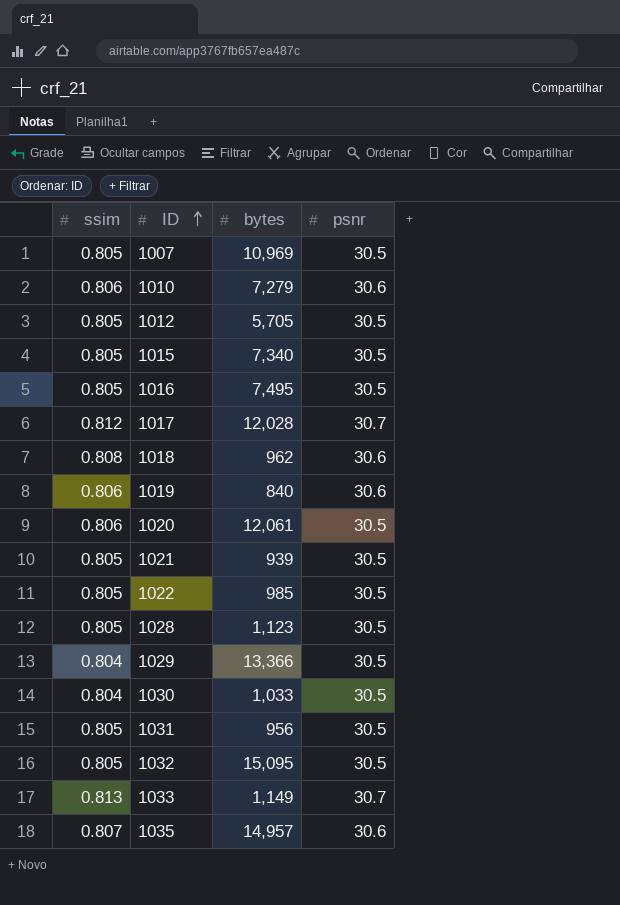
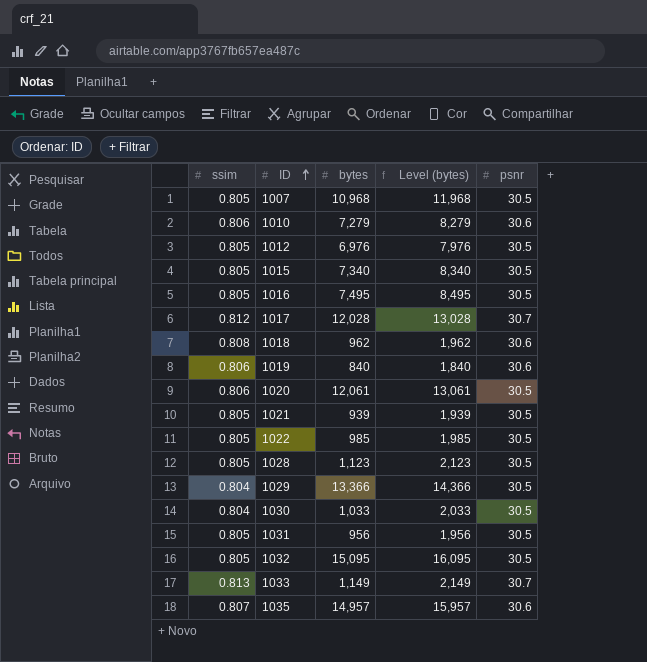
column Level (bytes) | formula: none -> [bytes] + 1000
1007 | bytes: 10,969 -> 10,968
1012 | bytes: 5,705 -> 6,976

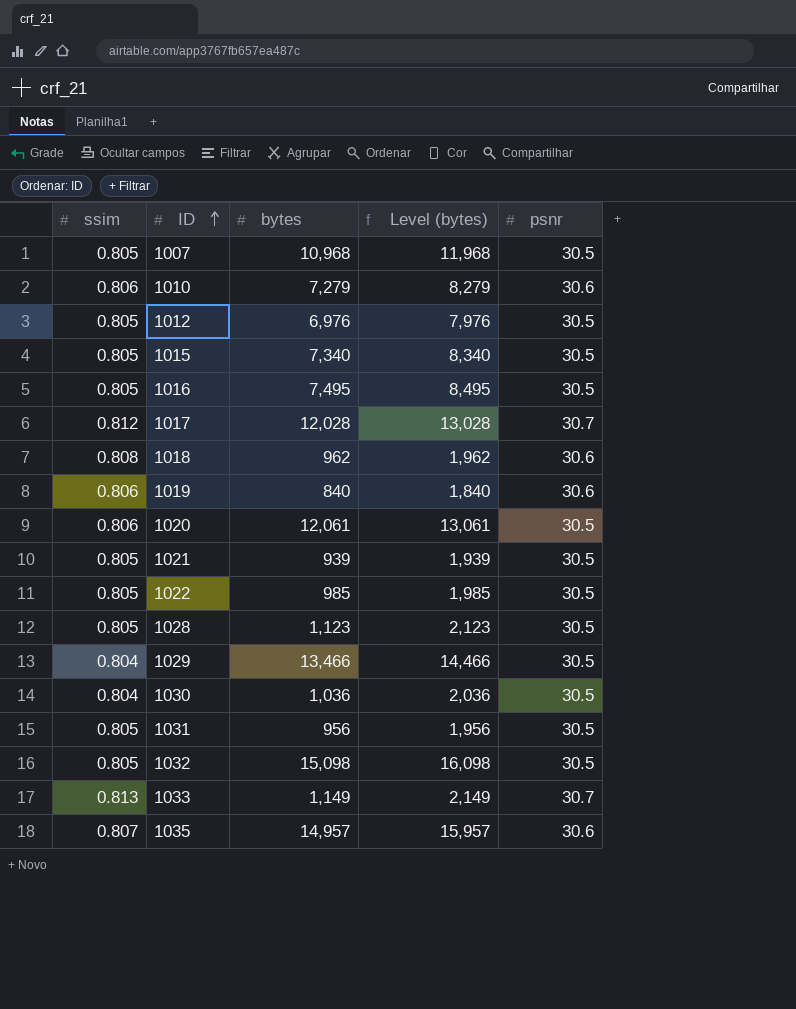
1029 | bytes: 13,366 -> 13,466
1029 | Level (bytes): 14,366 -> 14,466
1030 | bytes: 1,033 -> 1,036
1030 | Level (bytes): 2,033 -> 2,036
1032 | bytes: 15,095 -> 15,098
1032 | Level (bytes): 16,095 -> 16,098

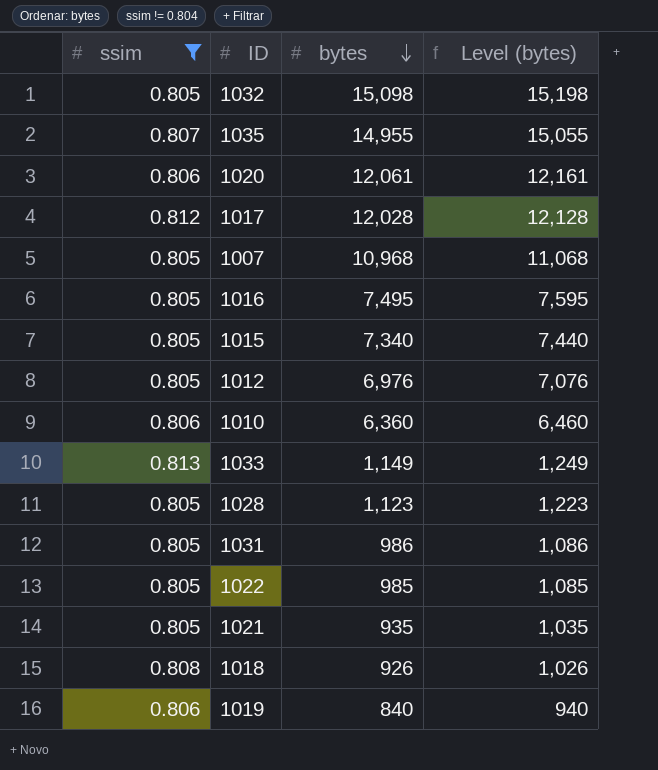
filter: none -> ssim != 0.804
row order: ID ascending -> bytes descending
column psnr | position: 5 -> none
column Level (bytes) | formula: [bytes] + 1000 -> [bytes] + 100
1035 | bytes: 14,957 -> 14,955
1010 | bytes: 7,279 -> 6,360
1031 | bytes: 956 -> 986
1021 | bytes: 939 -> 935
1018 | bytes: 962 -> 926

